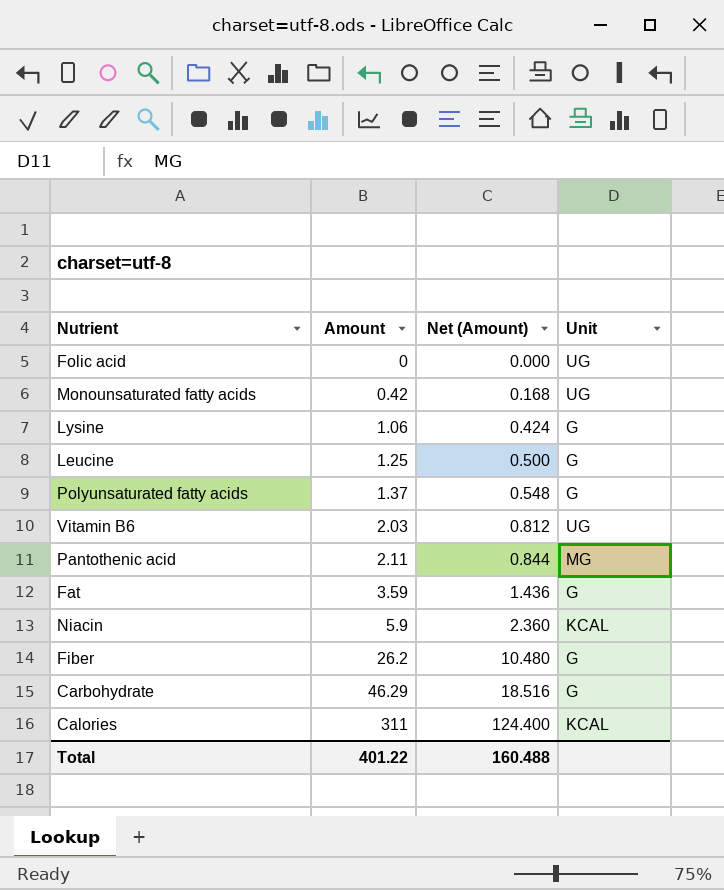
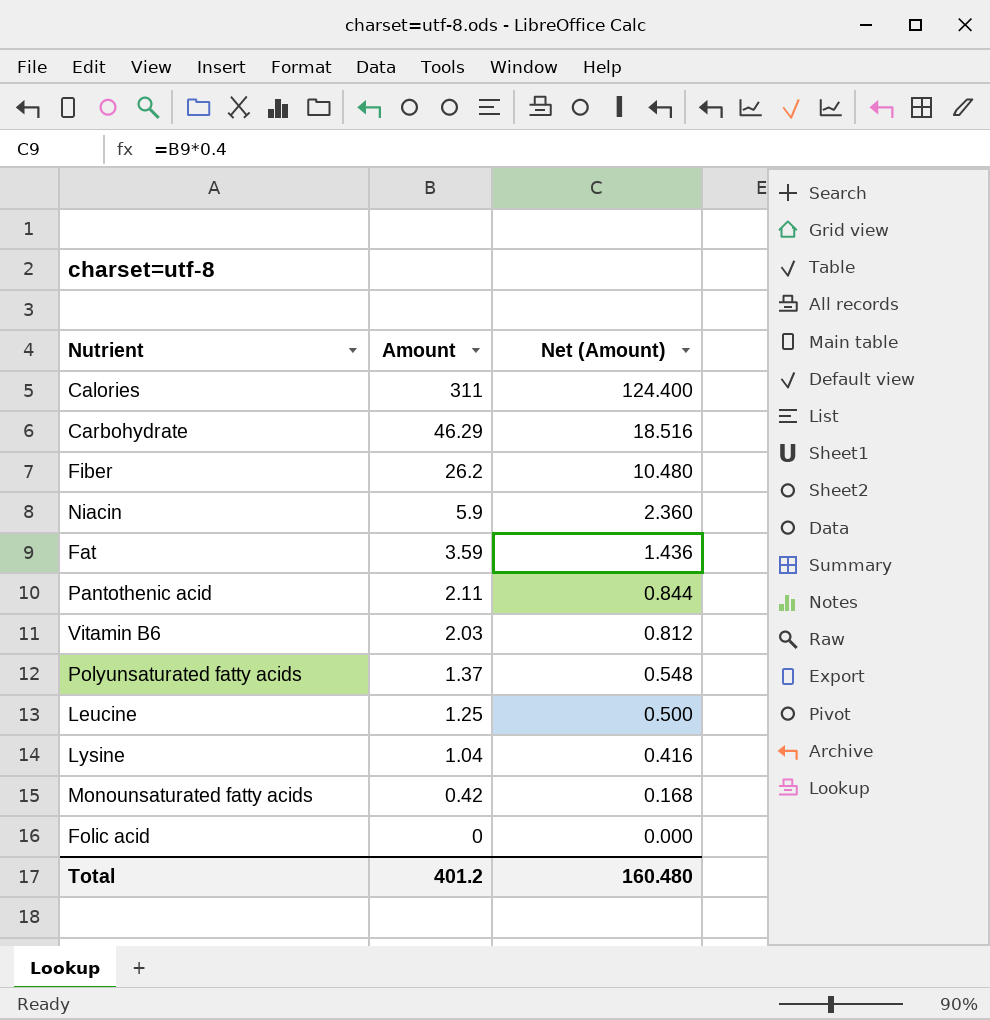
row order: Amount ascending -> Amount descending
column Unit | position: 4 -> none
Lysine | Amount: 1.06 -> 1.04
Lysine | Net (Amount): 0.424 -> 0.416
Total | Amount: 401.22 -> 401.2
Total | Net (Amount): 160.488 -> 160.480

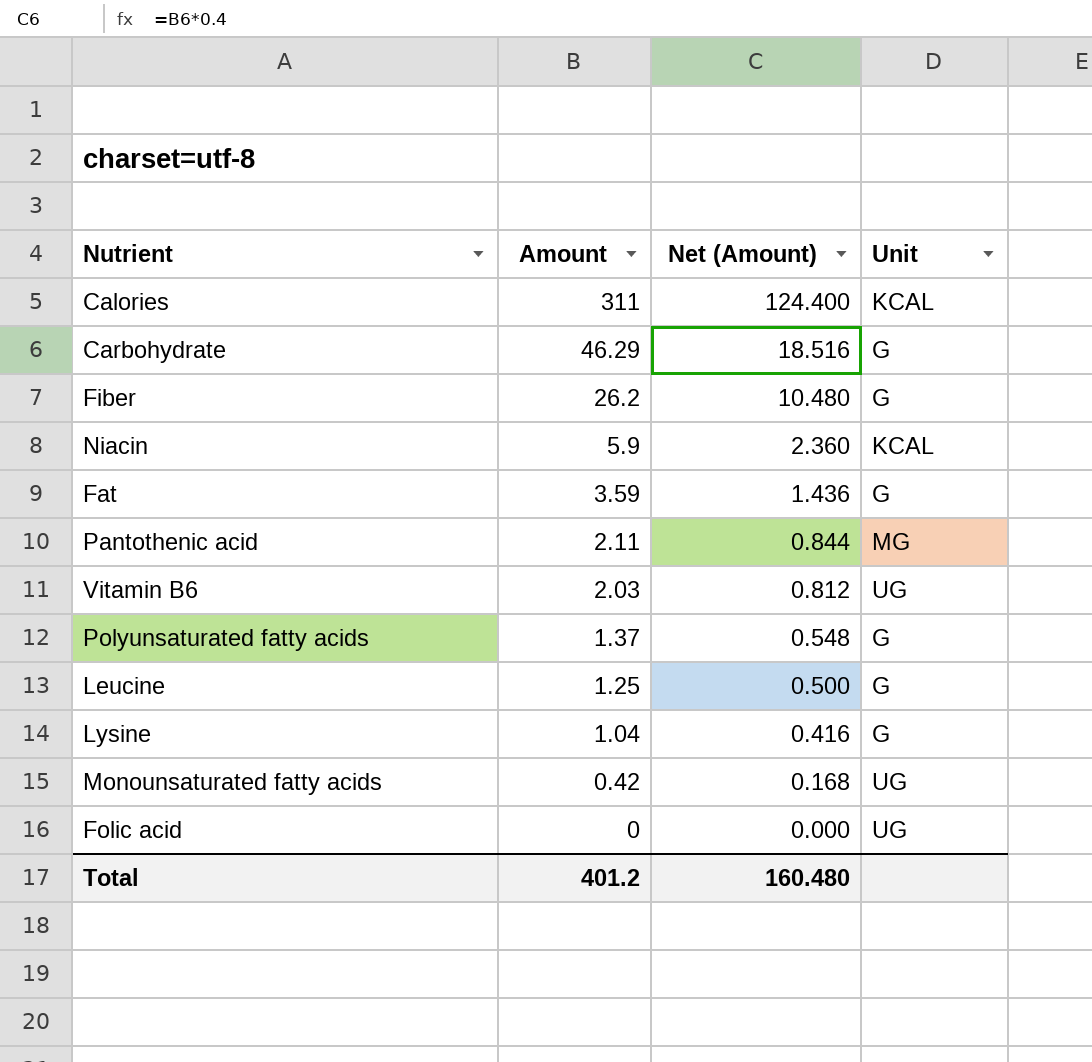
column Unit | position: none -> 4

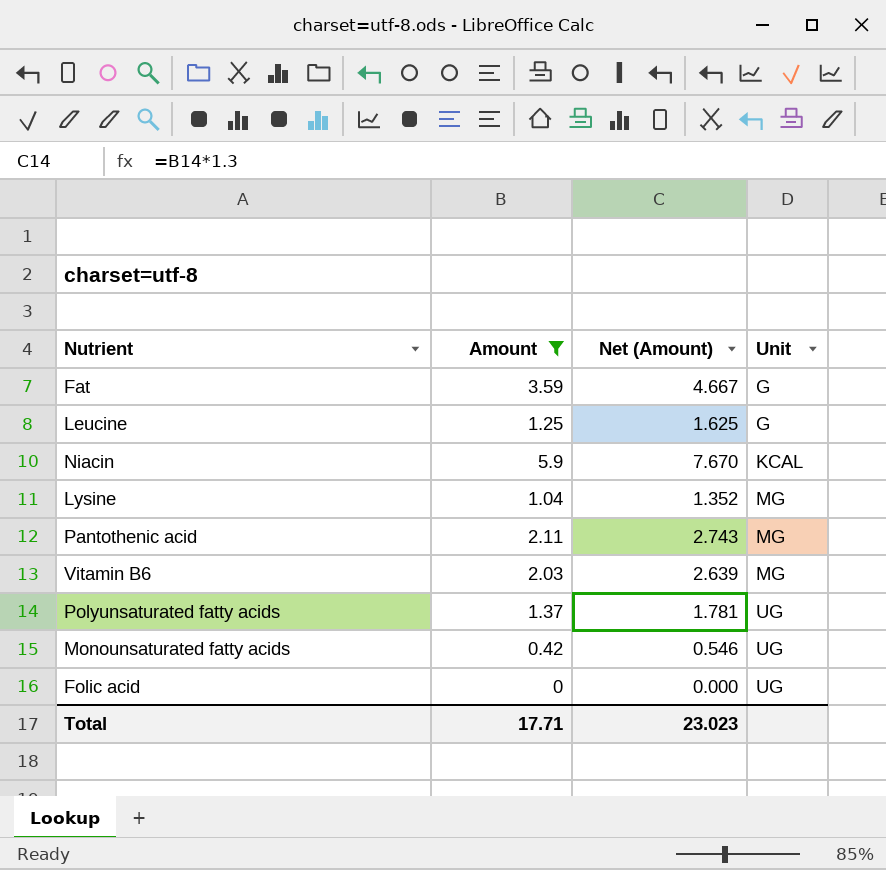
filter: none -> Amount <= 5.9
row order: Amount descending -> Unit ascending
column Net (Amount) | formula: [Amount] * 0.4 -> [Amount] * 1.3
Lysine | Unit: G -> MG
Vitamin B6 | Unit: UG -> MG
Polyunsaturated fatty acids | Unit: G -> UG
Total | Amount: 401.2 -> 17.71
Total | Net (Amount): 160.480 -> 23.023

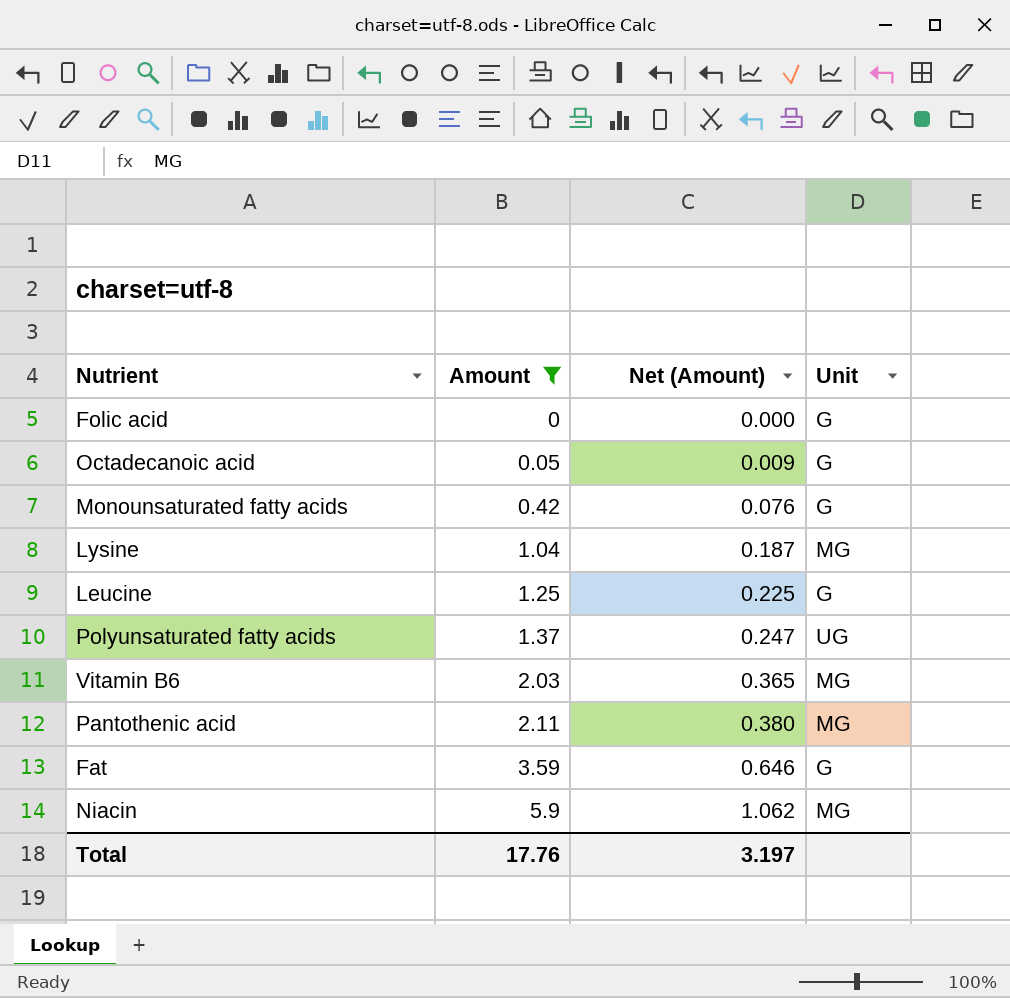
row order: Unit ascending -> Amount ascending
column Net (Amount) | formula: [Amount] * 1.3 -> [Amount] * 0.18
Folic acid | Unit: UG -> G
row Octadecanoic acid: none -> 0.05 | 0.009 | G
Monounsaturated fatty acids | Unit: UG -> G
Niacin | Unit: KCAL -> MG
Total | Amount: 17.71 -> 17.76
Total | Net (Amount): 23.023 -> 3.197

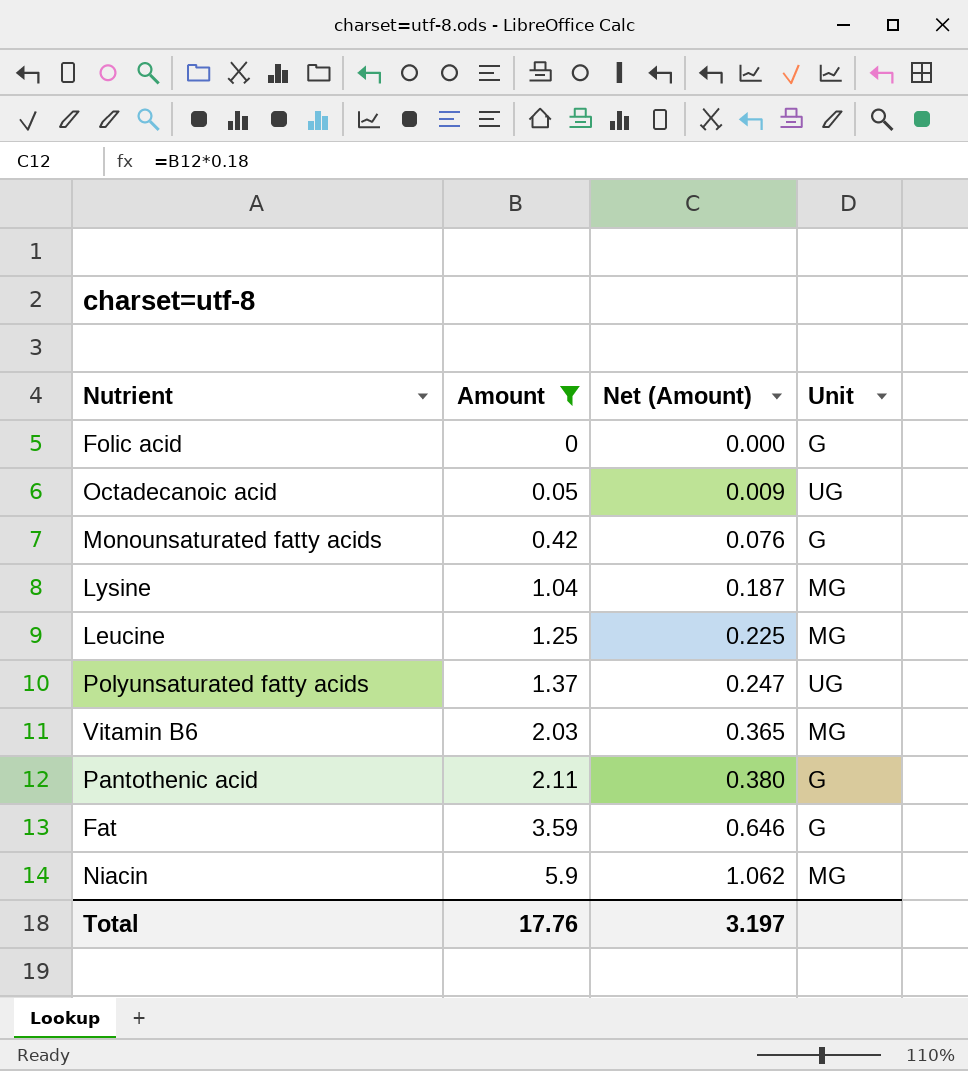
Octadecanoic acid | Unit: G -> UG
Leucine | Unit: G -> MG
Pantothenic acid | Unit: MG -> G

